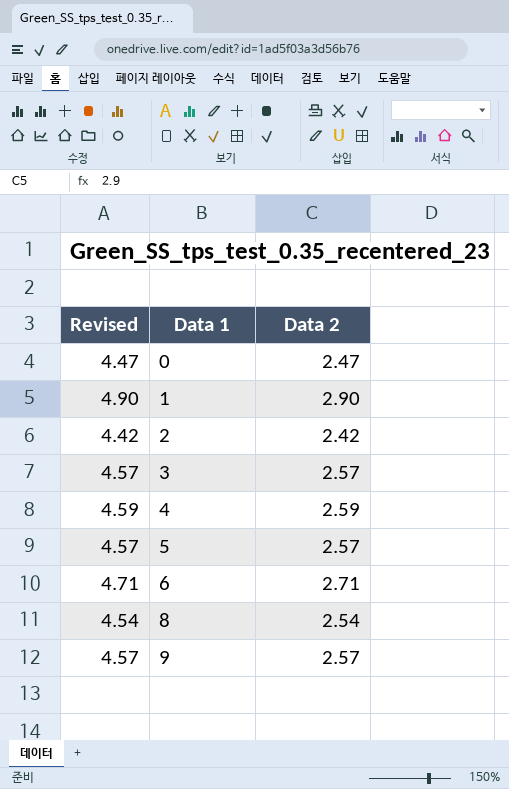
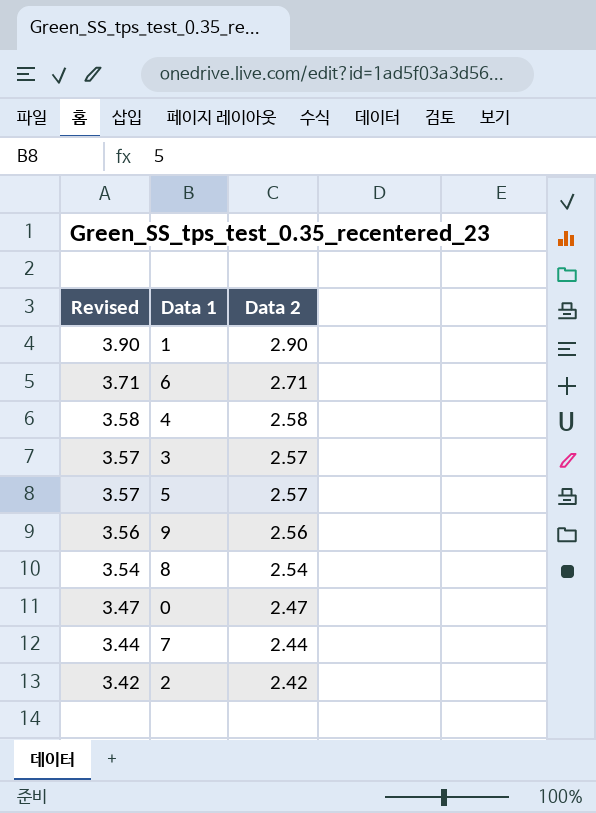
row order: Data 1 ascending -> Revised descending
column Revised | formula: [Data 2] + 2 -> [Data 2] + 1
4 | Data 2: 2.59 -> 2.58
9 | Data 2: 2.57 -> 2.56
row 7: none -> 3.44 | 2.44

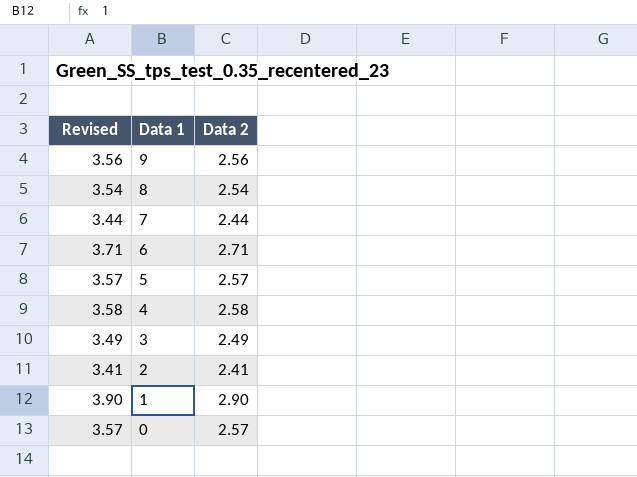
row order: Revised descending -> Data 1 descending
3 | Revised: 3.57 -> 3.49
3 | Data 2: 2.57 -> 2.49
2 | Revised: 3.42 -> 3.41
2 | Data 2: 2.42 -> 2.41
0 | Revised: 3.47 -> 3.57
0 | Data 2: 2.47 -> 2.57

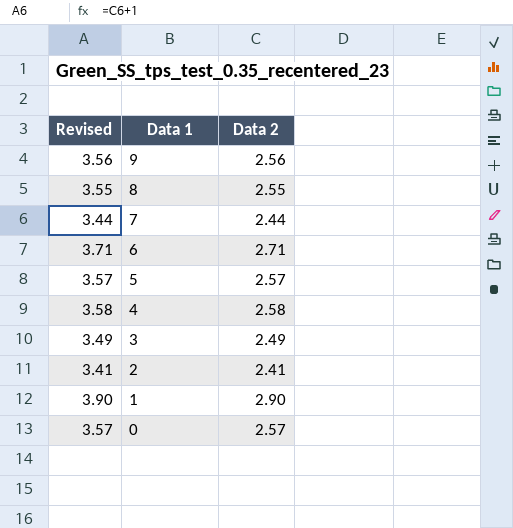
8 | Revised: 3.54 -> 3.55
8 | Data 2: 2.54 -> 2.55

